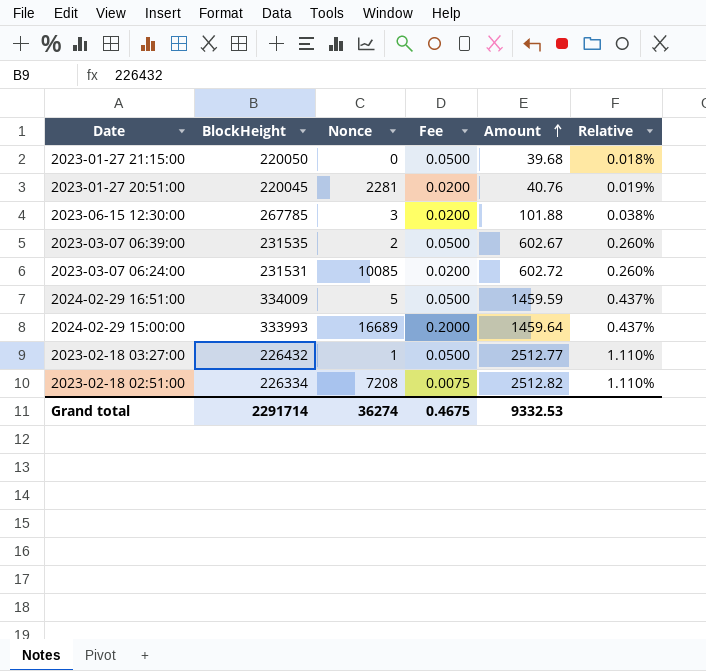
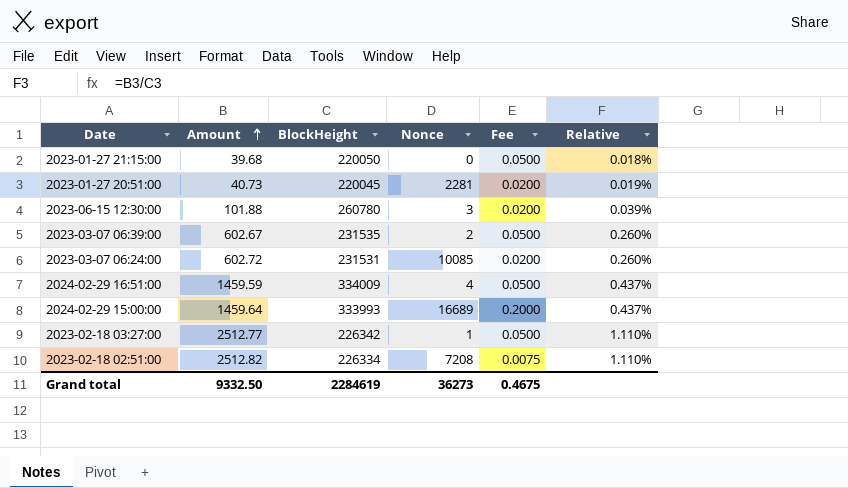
column Amount | position: 5 -> 2
2023-01-27 20:51:00 | Amount: 40.76 -> 40.73
2023-06-15 12:30:00 | BlockHeight: 267785 -> 260780
2023-06-15 12:30:00 | Relative: 0.038% -> 0.039%
2024-02-29 16:51:00 | Nonce: 5 -> 4
2023-02-18 03:27:00 | BlockHeight: 226432 -> 226342
Grand total | Amount: 9332.53 -> 9332.50
Grand total | BlockHeight: 2291714 -> 2284619
Grand total | Nonce: 36274 -> 36273

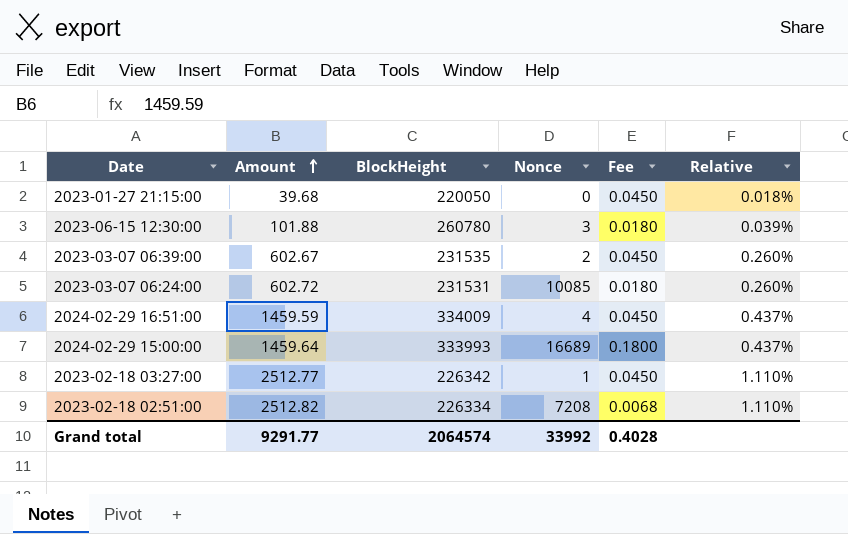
row 2023-01-27 20:51:00: 40.73 | 220045 | 2281 | 0.0200 | 0.019% -> none
2023-01-27 21:15:00 | Fee: 0.0500 -> 0.0450
2023-06-15 12:30:00 | Fee: 0.0200 -> 0.0180
2023-03-07 06:39:00 | Fee: 0.0500 -> 0.0450
2023-03-07 06:24:00 | Fee: 0.0200 -> 0.0180
2024-02-29 16:51:00 | Fee: 0.0500 -> 0.0450
2024-02-29 15:00:00 | Fee: 0.2000 -> 0.1800
2023-02-18 03:27:00 | Fee: 0.0500 -> 0.0450
2023-02-18 02:51:00 | Fee: 0.0075 -> 0.0068
Grand total | Amount: 9332.50 -> 9291.77
Grand total | BlockHeight: 2284619 -> 2064574
Grand total | Nonce: 36273 -> 33992
Grand total | Fee: 0.4675 -> 0.4028

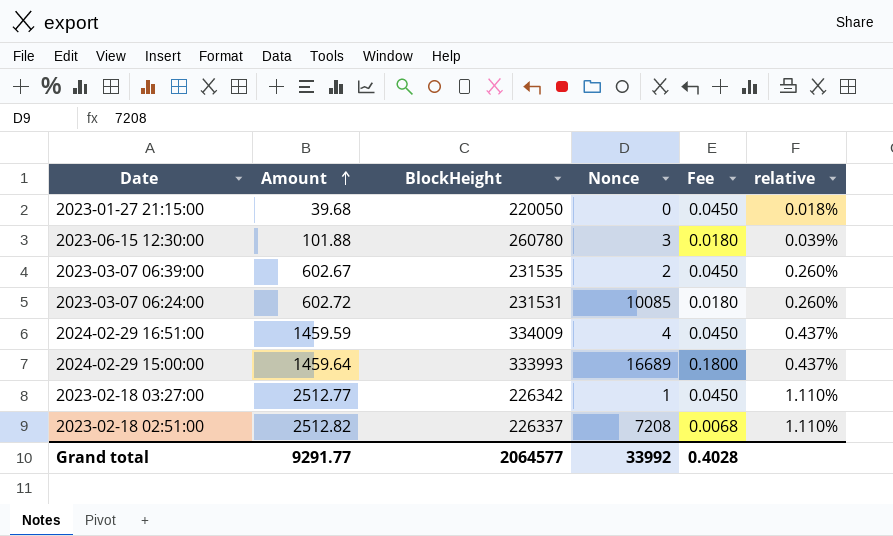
column name: Relative -> relative
2023-02-18 02:51:00 | BlockHeight: 226334 -> 226337
Grand total | BlockHeight: 2064574 -> 2064577

